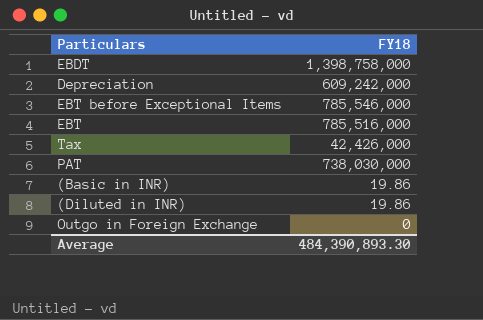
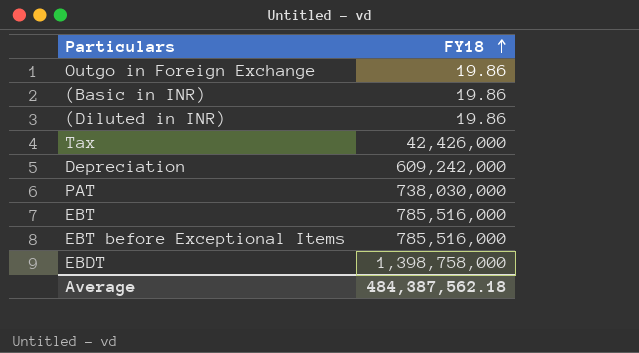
row order: none -> FY18 ascending
Outgo in Foreign Exchange | FY18: 0 -> 19.86
EBT before Exceptional Items | FY18: 785,546,000 -> 785,516,000
Average | FY18: 484,390,893.30 -> 484,387,562.18

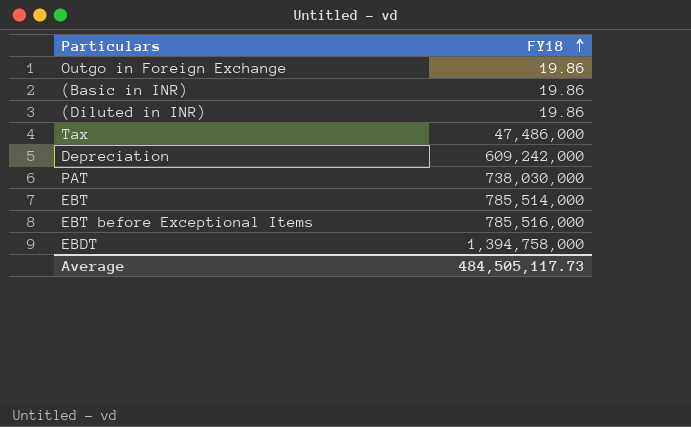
Tax | FY18: 42,426,000 -> 47,486,000
EBT | FY18: 785,516,000 -> 785,514,000
EBDT | FY18: 1,398,758,000 -> 1,394,758,000
Average | FY18: 484,387,562.18 -> 484,505,117.73

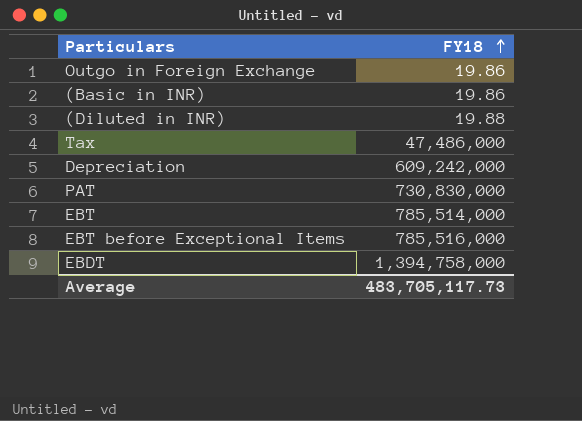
(Diluted in INR) | FY18: 19.86 -> 19.88
PAT | FY18: 738,030,000 -> 730,830,000
Average | FY18: 484,505,117.73 -> 483,705,117.73

